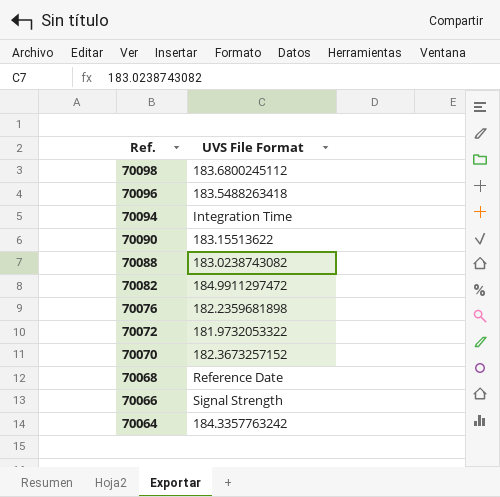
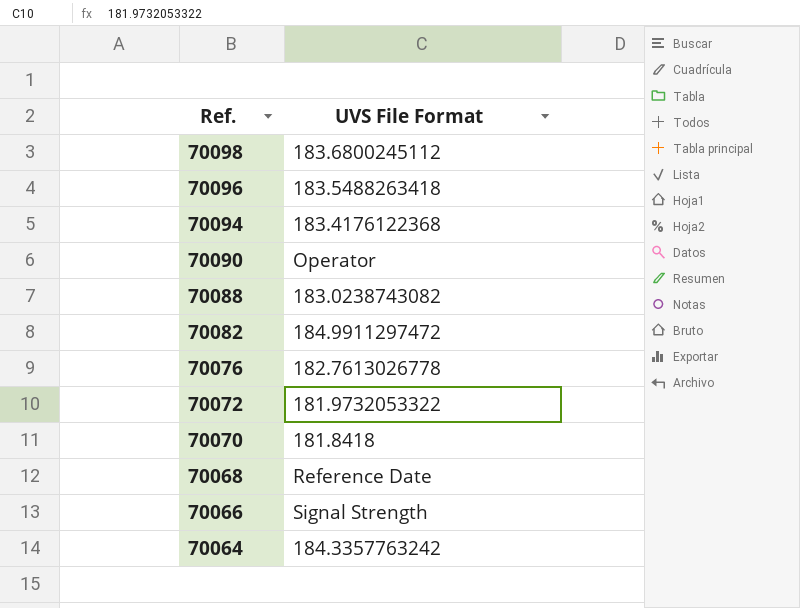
70094 | UVS File Format: Integration Time -> 183.4176122368
70090 | UVS File Format: 183.15513622 -> Operator
70076 | UVS File Format: 182.2359681898 -> 182.7613026778
70070 | UVS File Format: 182.3673257152 -> 181.8418

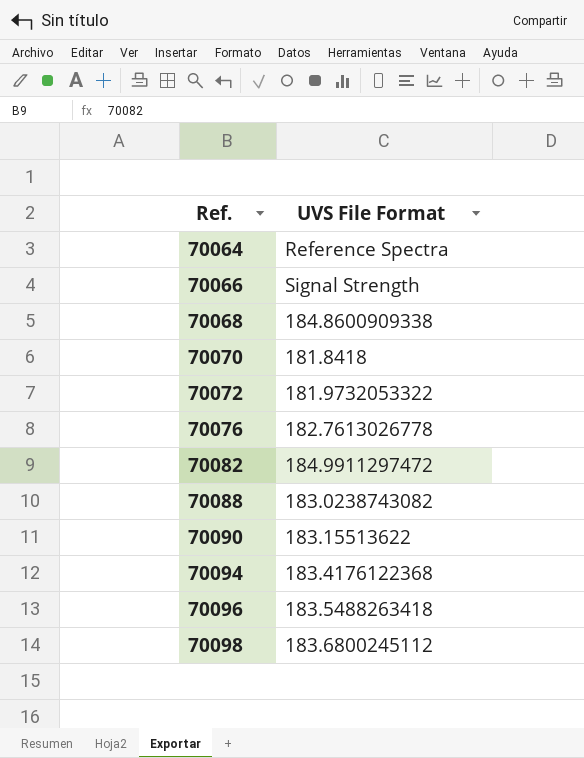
row order: Ref. descending -> Ref. ascending
70064 | UVS File Format: 184.3357763242 -> Reference Spectra
70068 | UVS File Format: Reference Date -> 184.8600909338
70090 | UVS File Format: Operator -> 183.15513622

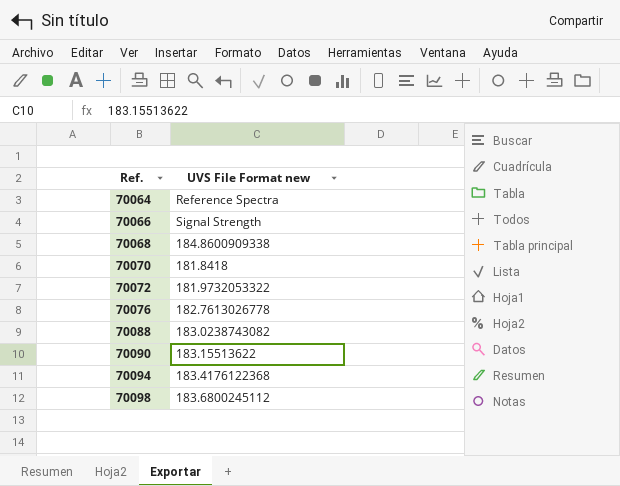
column name: UVS File Format -> UVS File Format new
row 70082: 184.9911297472 -> none
row 70096: 183.5488263418 -> none

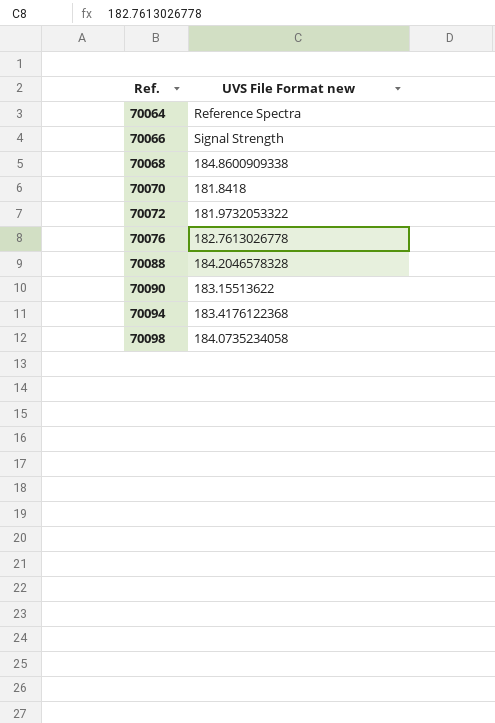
70088 | UVS File Format new: 183.0238743082 -> 184.2046578328
70098 | UVS File Format new: 183.6800245112 -> 184.0735234058

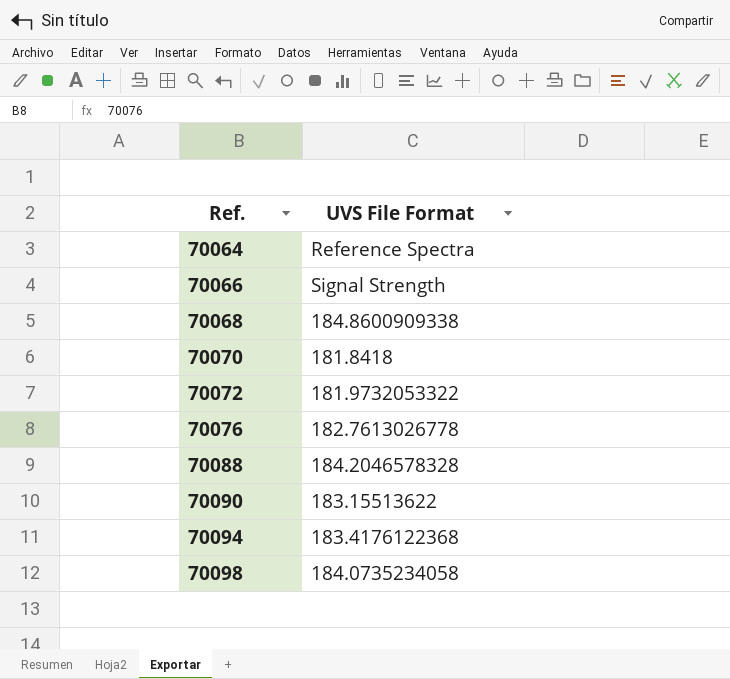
column name: UVS File Format new -> UVS File Format

